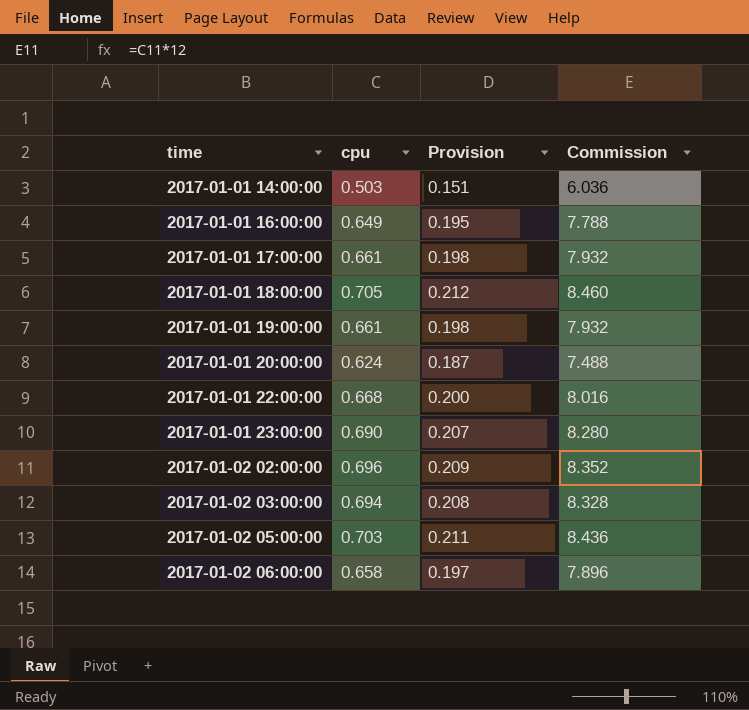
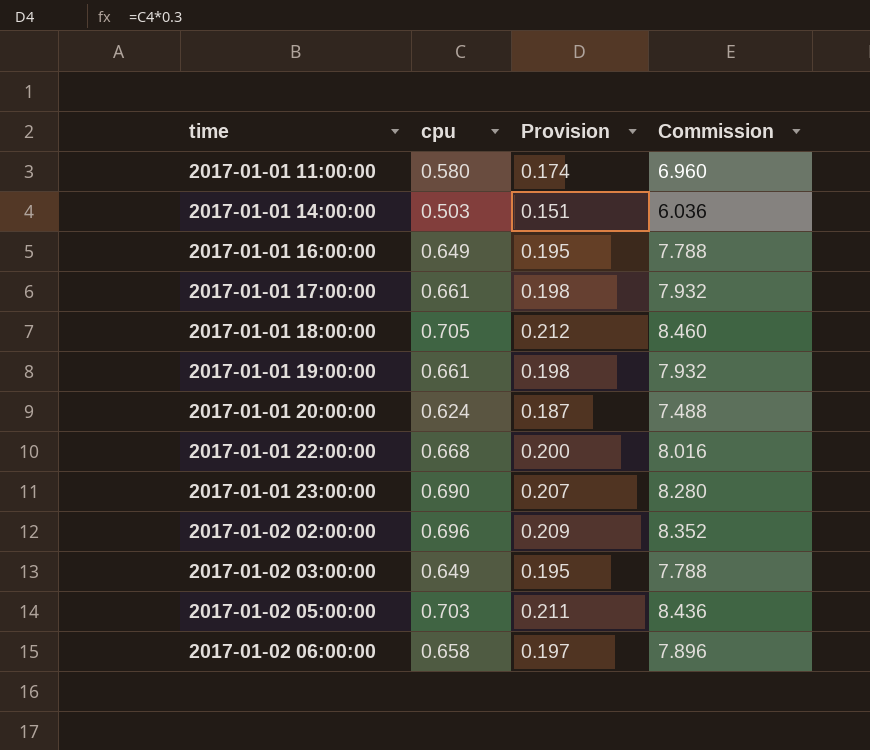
row 2017-01-01 11:00:00: none -> 0.580 | 0.174 | 6.960
2017-01-02 03:00:00 | cpu: 0.694 -> 0.649
2017-01-02 03:00:00 | Provision: 0.208 -> 0.195
2017-01-02 03:00:00 | Commission: 8.328 -> 7.788

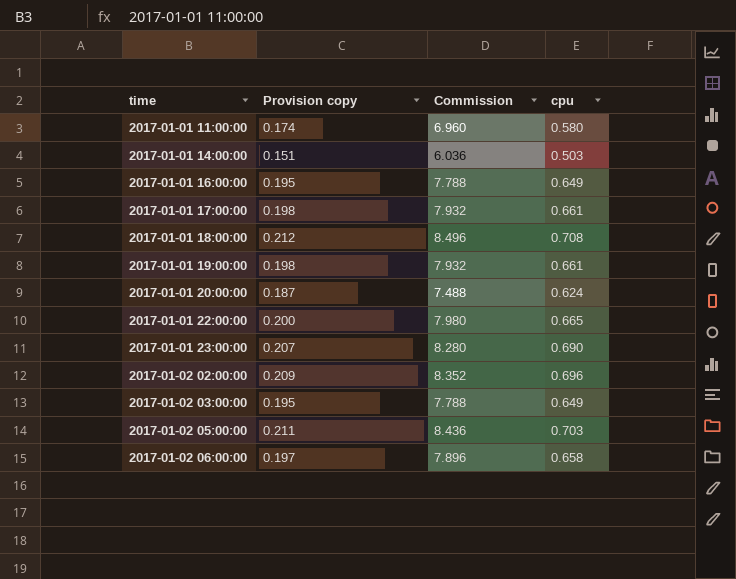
column name: Provision -> Provision copy
column cpu | position: 2 -> 4
2017-01-01 18:00:00 | Commission: 8.460 -> 8.496
2017-01-01 18:00:00 | cpu: 0.705 -> 0.708
2017-01-01 22:00:00 | Commission: 8.016 -> 7.980
2017-01-01 22:00:00 | cpu: 0.668 -> 0.665

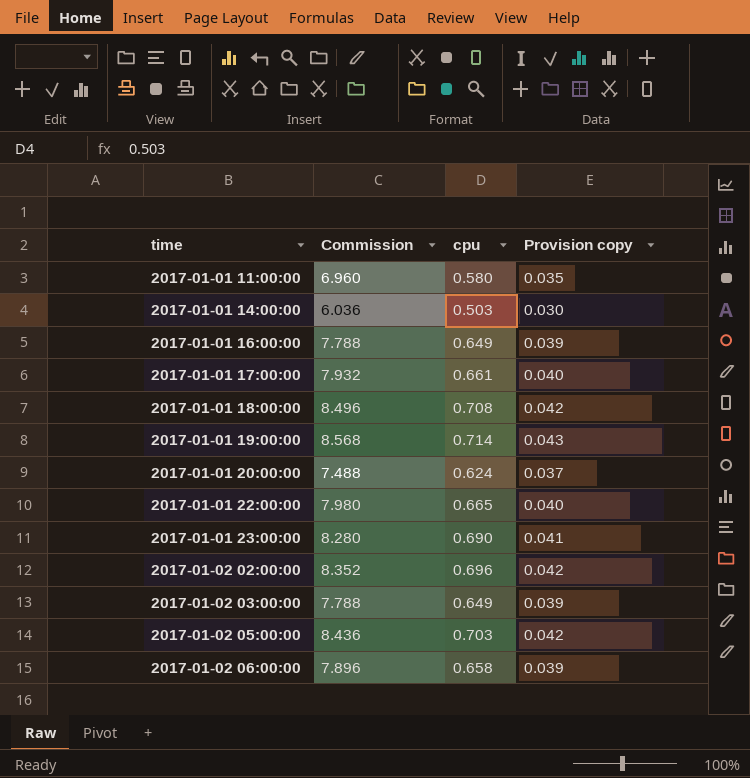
column Provision copy | formula: [cpu] * 0.3 -> [cpu] * 0.06
column Provision copy | position: 2 -> 4
2017-01-01 19:00:00 | Commission: 7.932 -> 8.568
2017-01-01 19:00:00 | cpu: 0.661 -> 0.714

